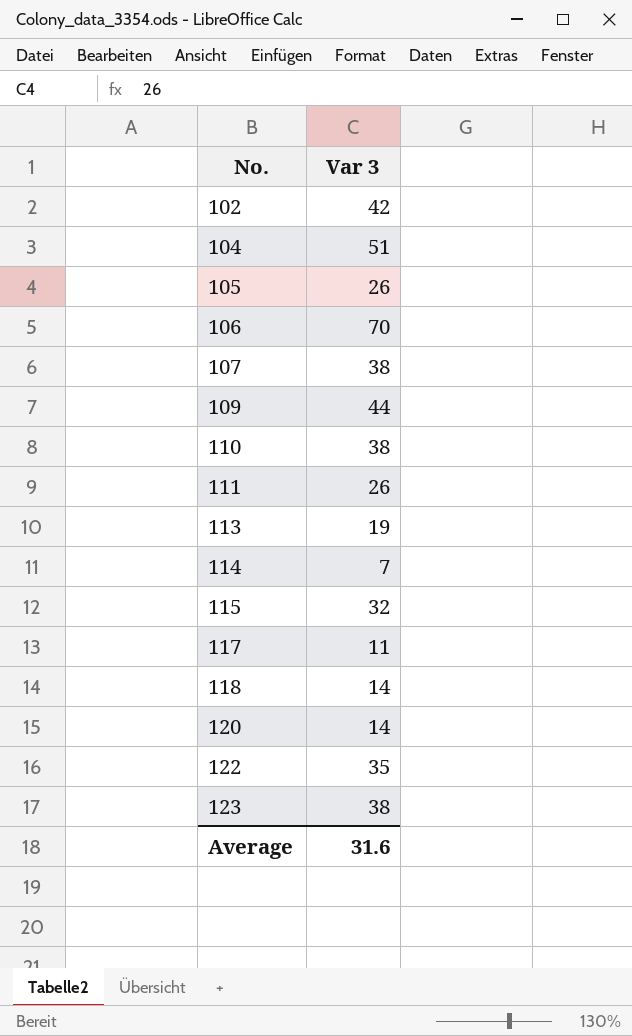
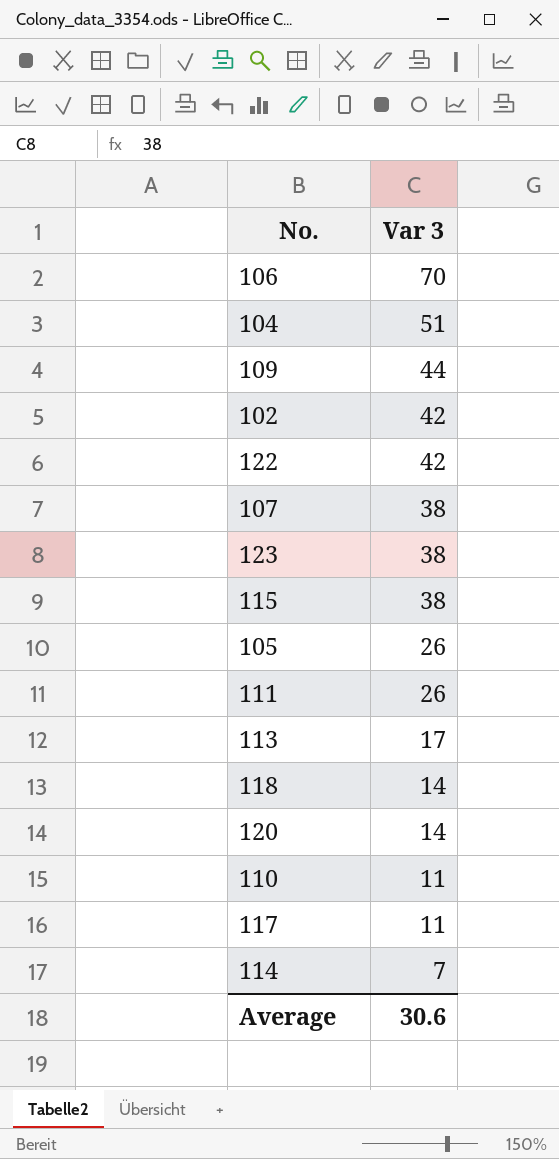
row order: No. ascending -> Var 3 descending
122 | Var 3: 35 -> 42
115 | Var 3: 32 -> 38
113 | Var 3: 19 -> 17
110 | Var 3: 38 -> 11
Average | Var 3: 31.6 -> 30.6

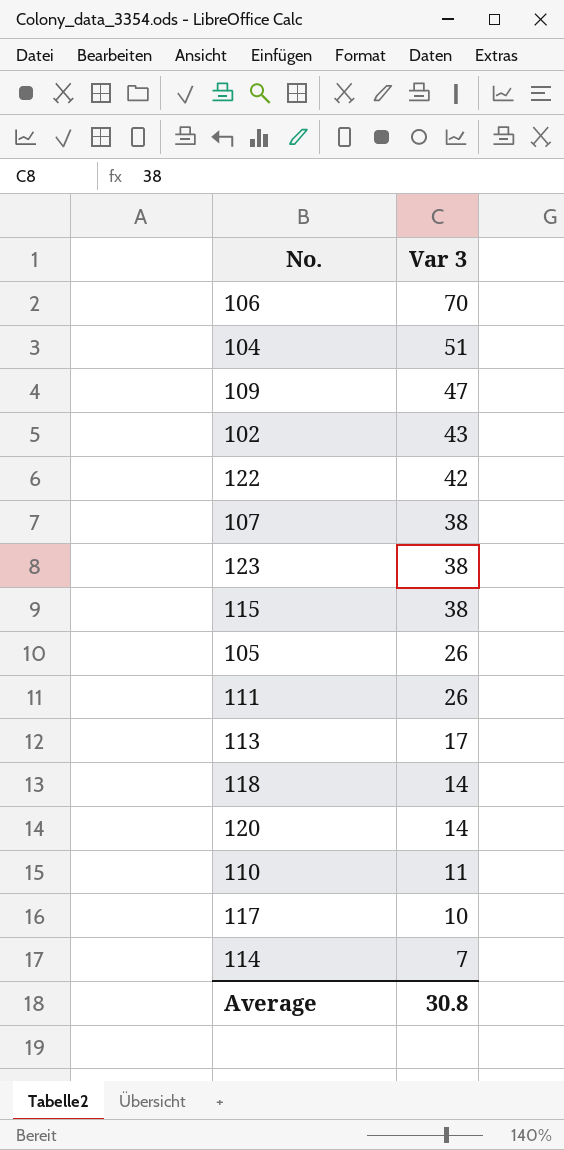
109 | Var 3: 44 -> 47
102 | Var 3: 42 -> 43
117 | Var 3: 11 -> 10
Average | Var 3: 30.6 -> 30.8

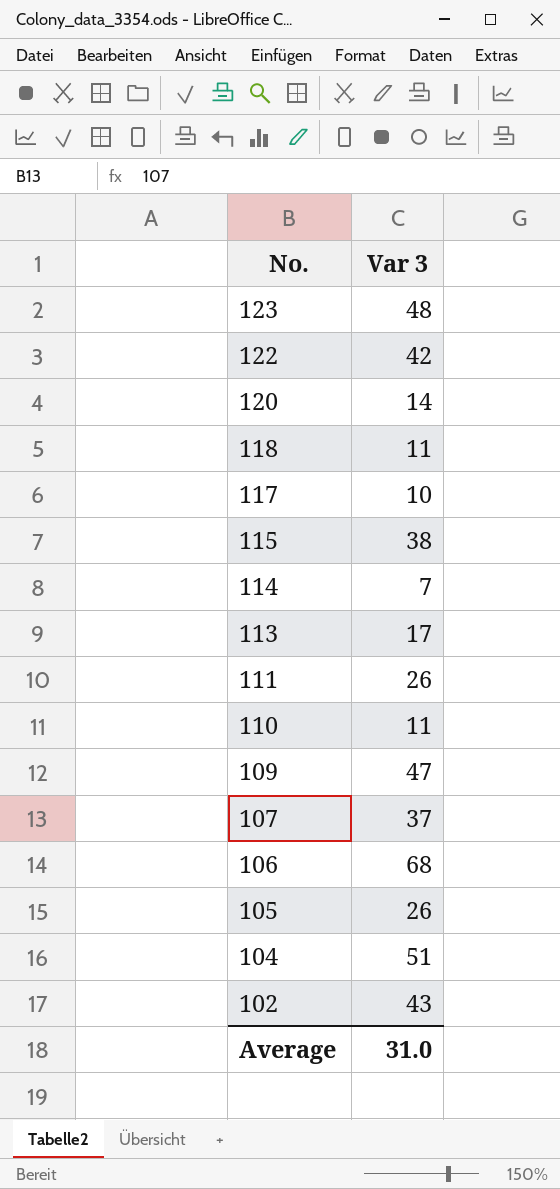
row order: Var 3 descending -> No. descending
123 | Var 3: 38 -> 48
118 | Var 3: 14 -> 11
107 | Var 3: 38 -> 37
106 | Var 3: 70 -> 68
Average | Var 3: 30.8 -> 31.0

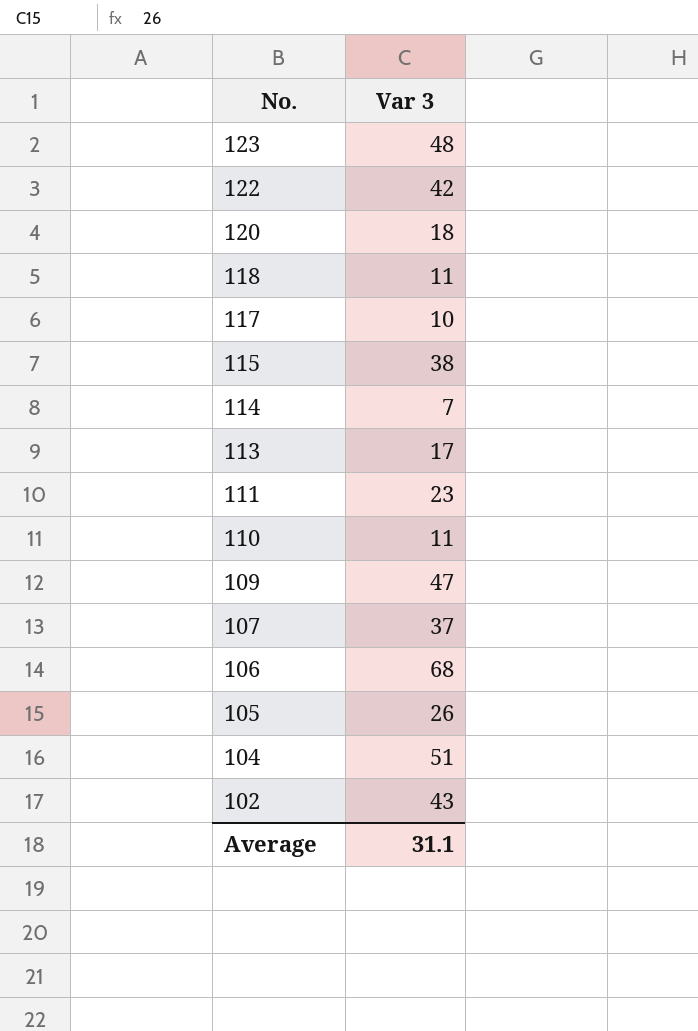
120 | Var 3: 14 -> 18
111 | Var 3: 26 -> 23
Average | Var 3: 31.0 -> 31.1

